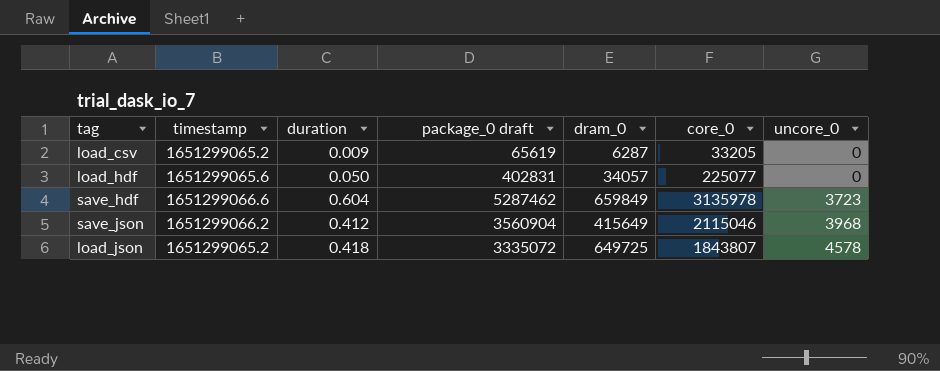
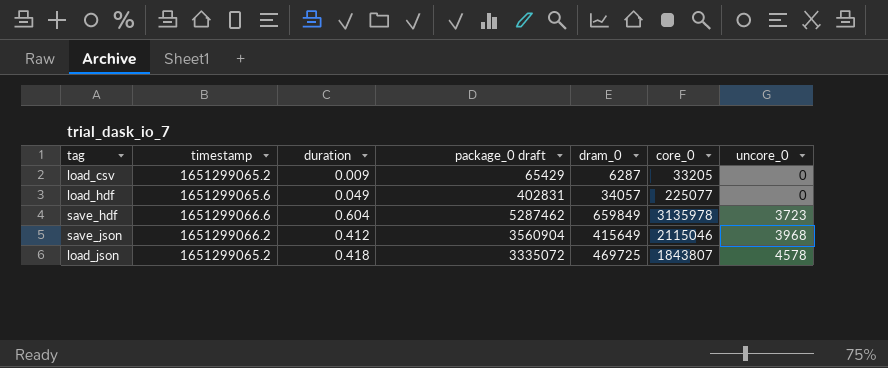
load_csv | package_0 draft: 65619 -> 65429
load_hdf | duration: 0.050 -> 0.049
load_json | dram_0: 649725 -> 469725

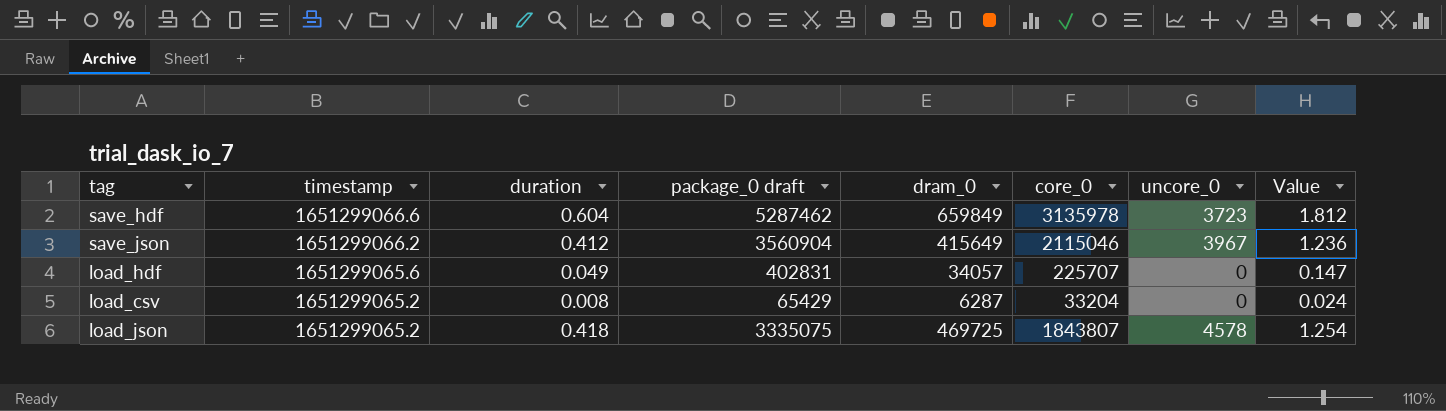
row order: uncore_0 ascending -> timestamp descending
column Value | formula: none -> [duration] * 3
save_json | uncore_0: 3968 -> 3967
load_hdf | core_0: 225077 -> 225707
load_csv | duration: 0.009 -> 0.008
load_csv | core_0: 33205 -> 33204
load_json | package_0 draft: 3335072 -> 3335075

